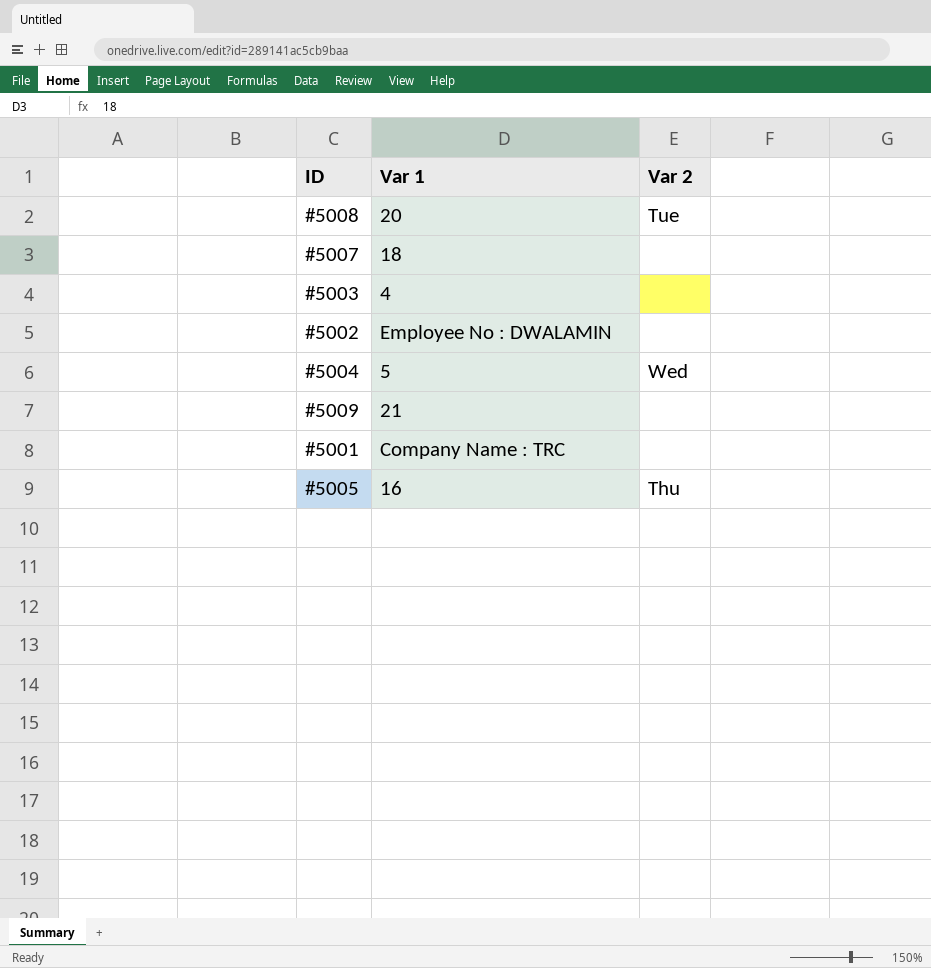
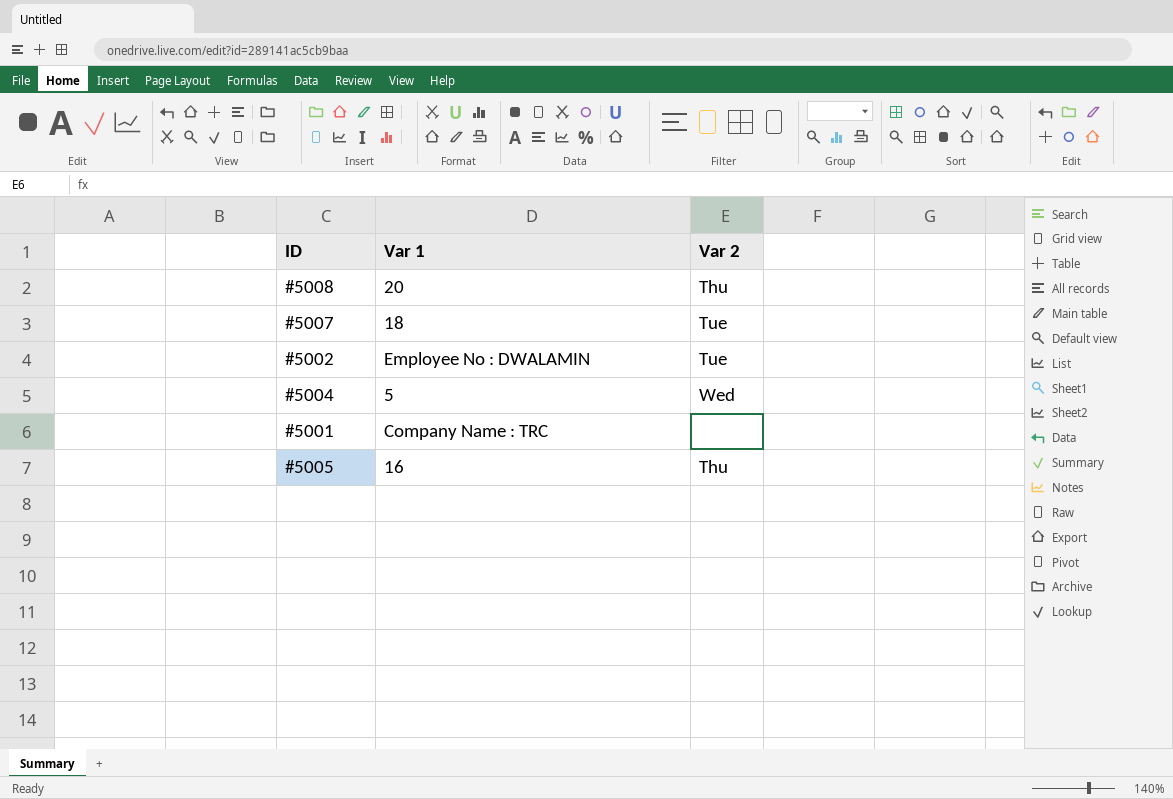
row #5003: 4 | none -> none
row #5009: 21 | none -> none
#5008 | Var 2: Tue -> Thu
#5007 | Var 2: none -> Tue
#5002 | Var 2: none -> Tue

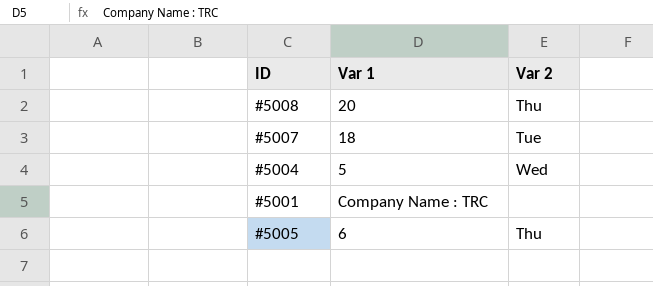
row #5002: Employee No : DWALAMIN | Tue -> none
#5005 | Var 1: 16 -> 6

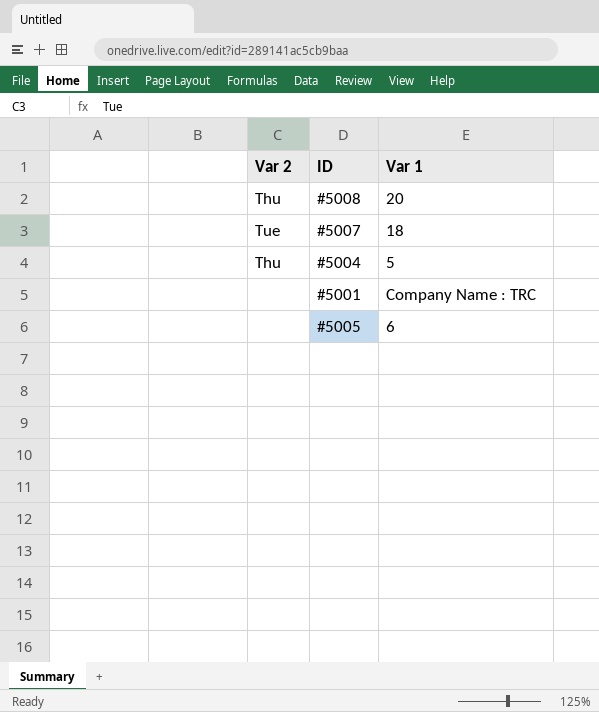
column Var 2 | position: 3 -> 1
#5004 | Var 2: Wed -> Thu
#5005 | Var 2: Thu -> none

